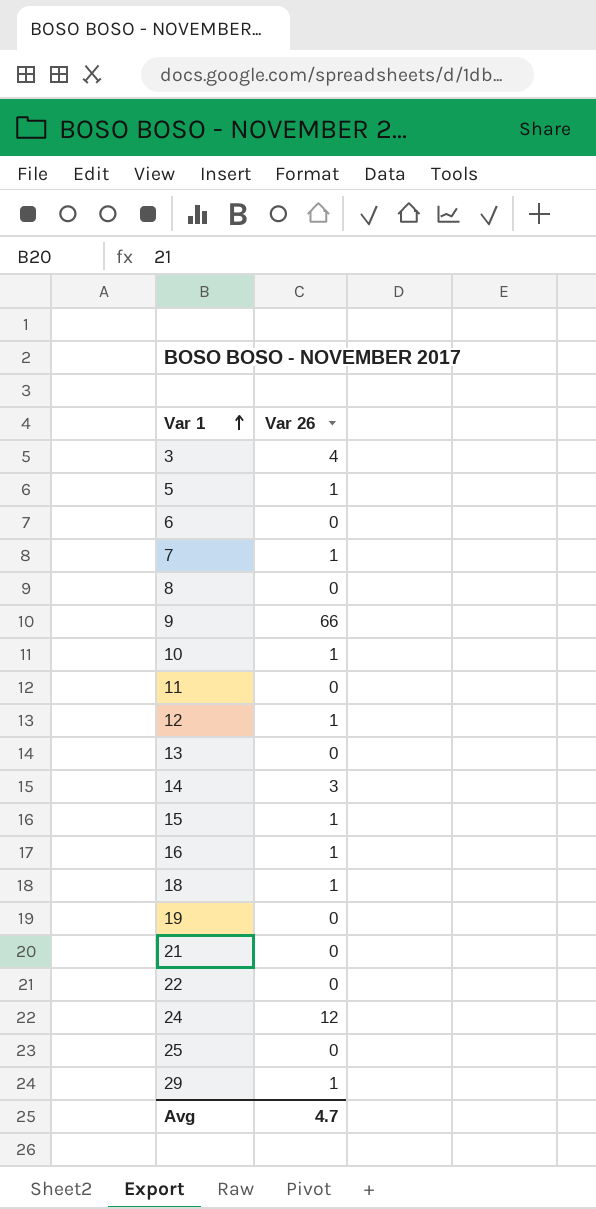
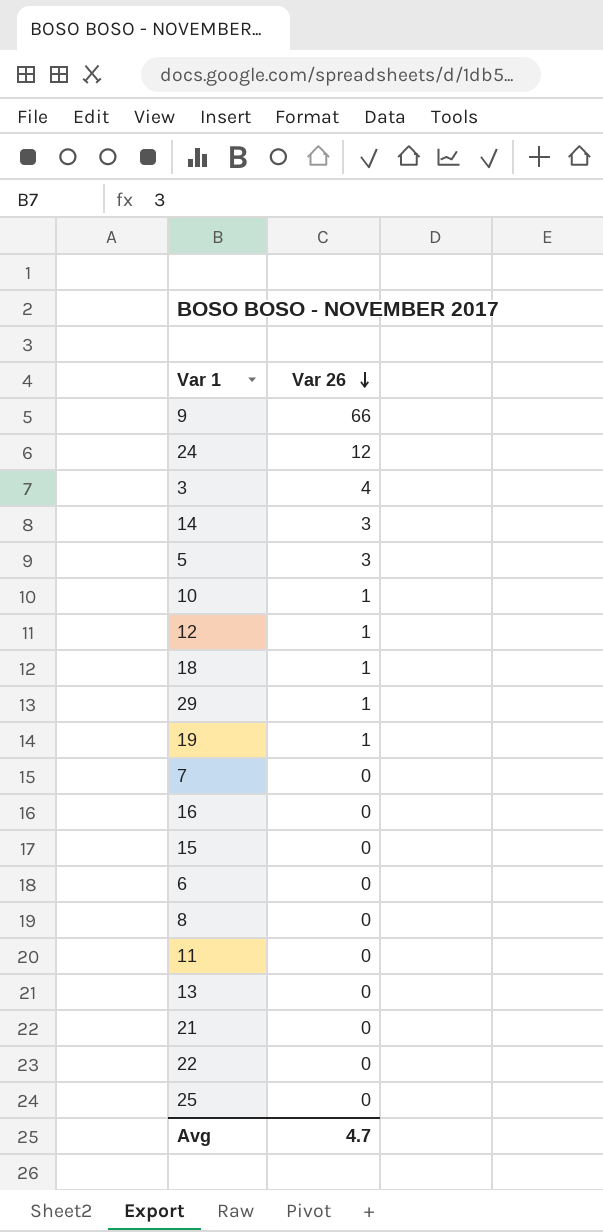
row order: Var 1 ascending -> Var 26 descending
5 | Var 26: 1 -> 3
19 | Var 26: 0 -> 1
7 | Var 26: 1 -> 0
16 | Var 26: 1 -> 0
15 | Var 26: 1 -> 0

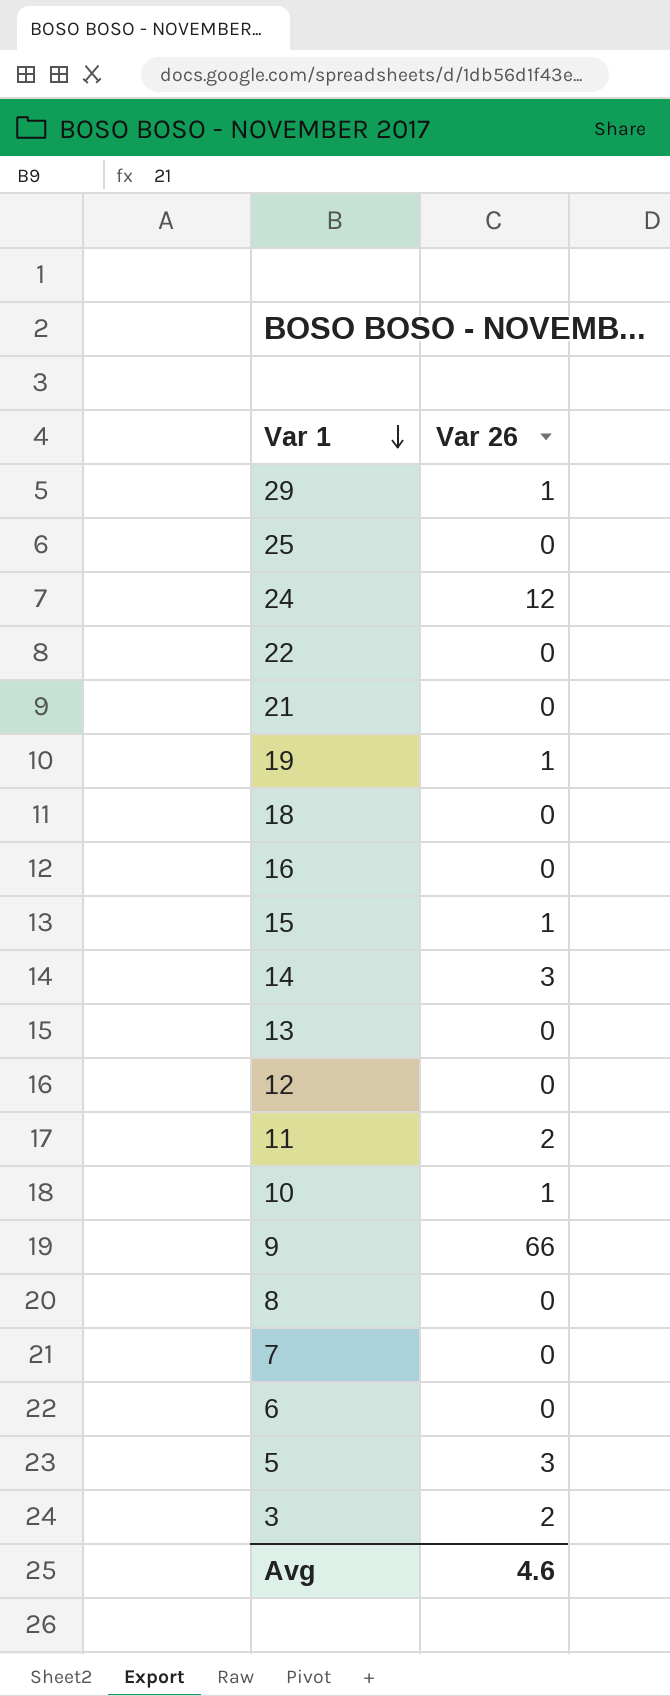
row order: Var 26 descending -> Var 1 descending
18 | Var 26: 1 -> 0
15 | Var 26: 0 -> 1
12 | Var 26: 1 -> 0
11 | Var 26: 0 -> 2
3 | Var 26: 4 -> 2
Avg | Var 26: 4.7 -> 4.6

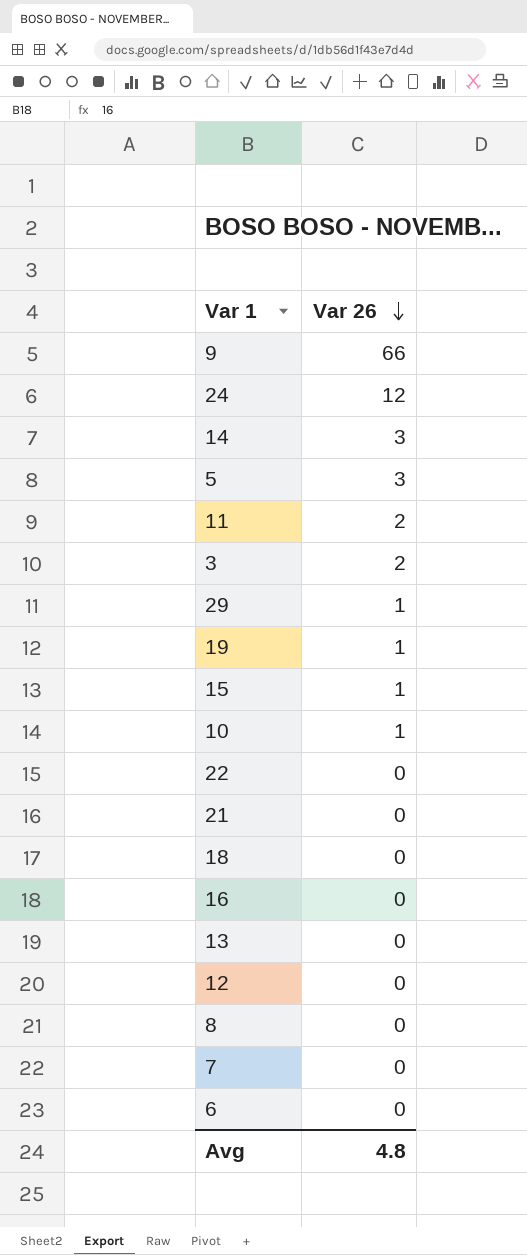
row order: Var 1 descending -> Var 26 descending
row 25: 0 -> none
Avg | Var 26: 4.6 -> 4.8

